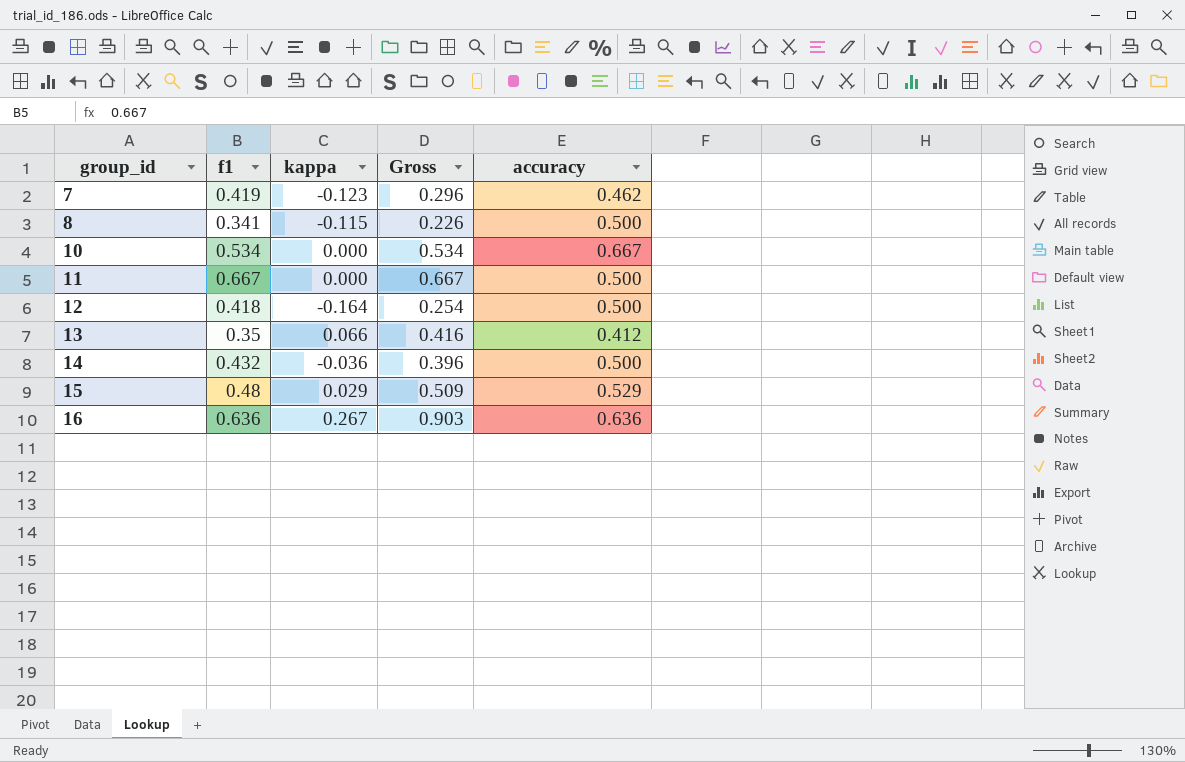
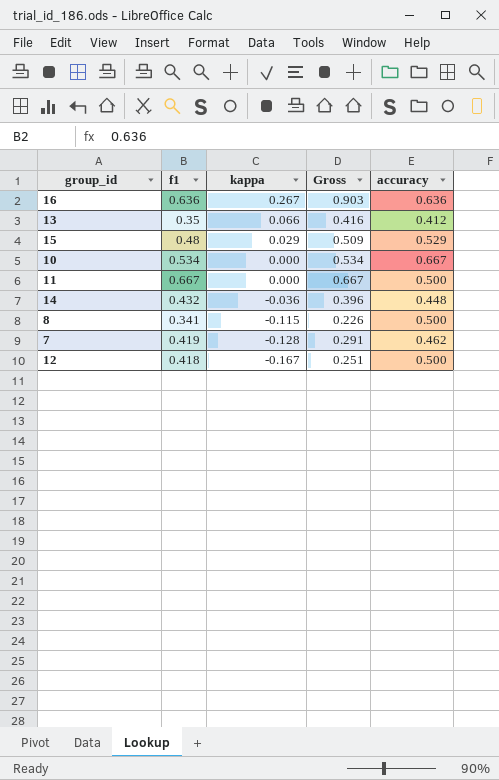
row order: group_id ascending -> kappa descending
14 | accuracy: 0.500 -> 0.448
7 | kappa: -0.123 -> -0.128
7 | Gross: 0.296 -> 0.291
12 | kappa: -0.164 -> -0.167
12 | Gross: 0.254 -> 0.251

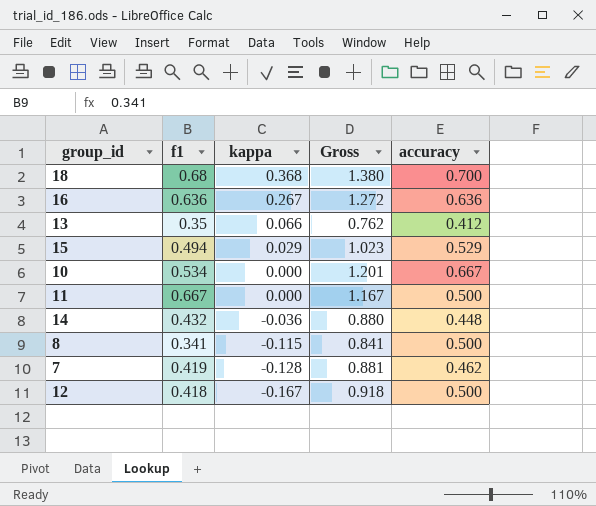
column Gross | formula: [f1] + [kappa] -> [f1] + [accuracy]
row 18: none -> 0.68 | 0.368 | 1.380 | 0.700
15 | f1: 0.48 -> 0.494

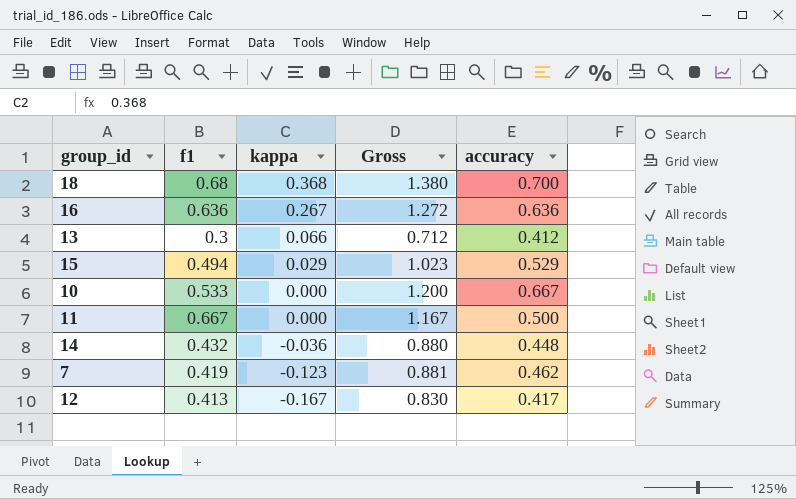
row 8: 0.341 | -0.115 | 0.841 | 0.500 -> none
13 | f1: 0.35 -> 0.3
13 | Gross: 0.762 -> 0.712
10 | f1: 0.534 -> 0.533
10 | Gross: 1.201 -> 1.200
7 | kappa: -0.128 -> -0.123
12 | f1: 0.418 -> 0.413
12 | Gross: 0.918 -> 0.830
12 | accuracy: 0.500 -> 0.417

